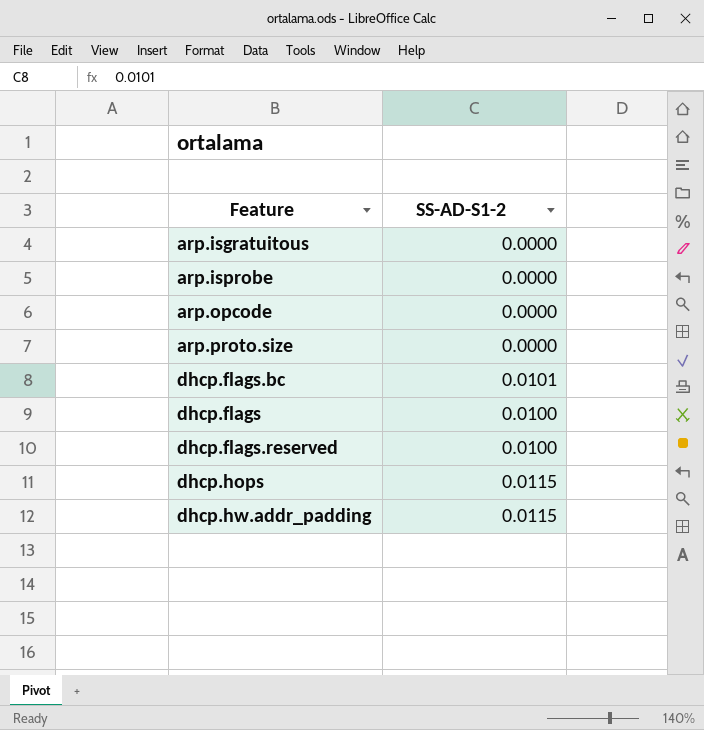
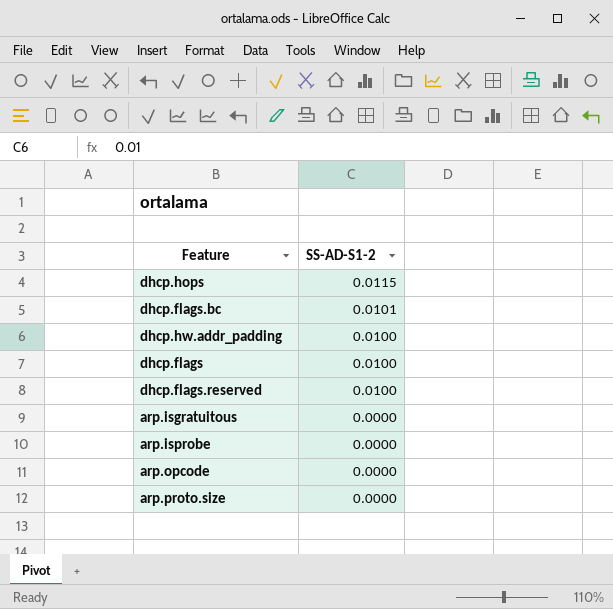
row order: none -> SS-AD-S1-2 descending
dhcp.hw.addr_padding | SS-AD-S1-2: 0.0115 -> 0.0100

